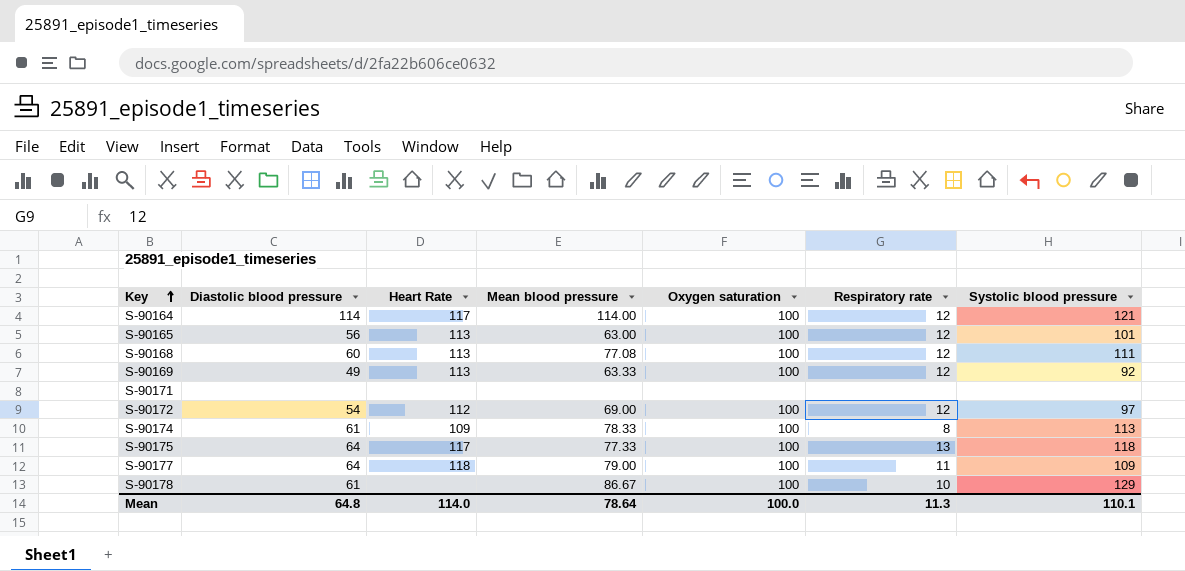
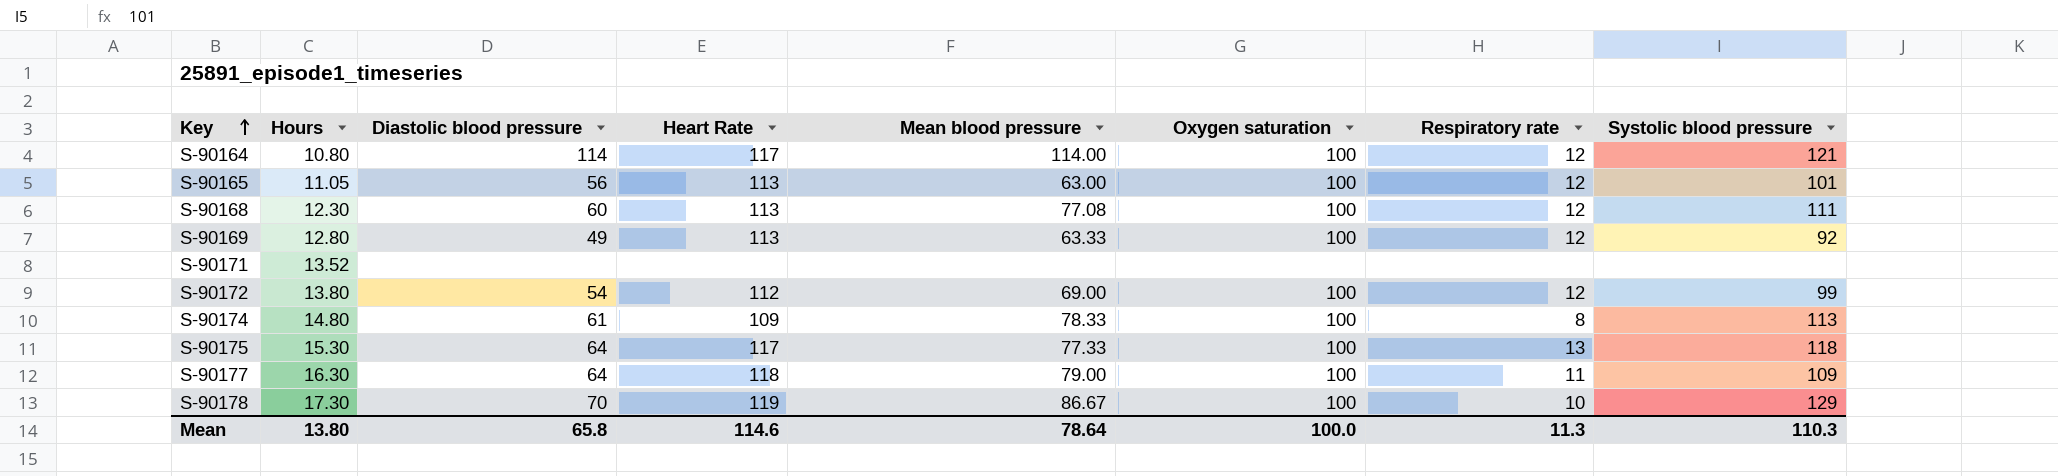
column Hours | position: none -> 2
S-90172 | Systolic blood pressure: 97 -> 99
S-90178 | Diastolic blood pressure: 61 -> 70
S-90178 | Heart Rate: none -> 119
Mean | Diastolic blood pressure: 64.8 -> 65.8
Mean | Heart Rate: 114.0 -> 114.6
Mean | Systolic blood pressure: 110.1 -> 110.3

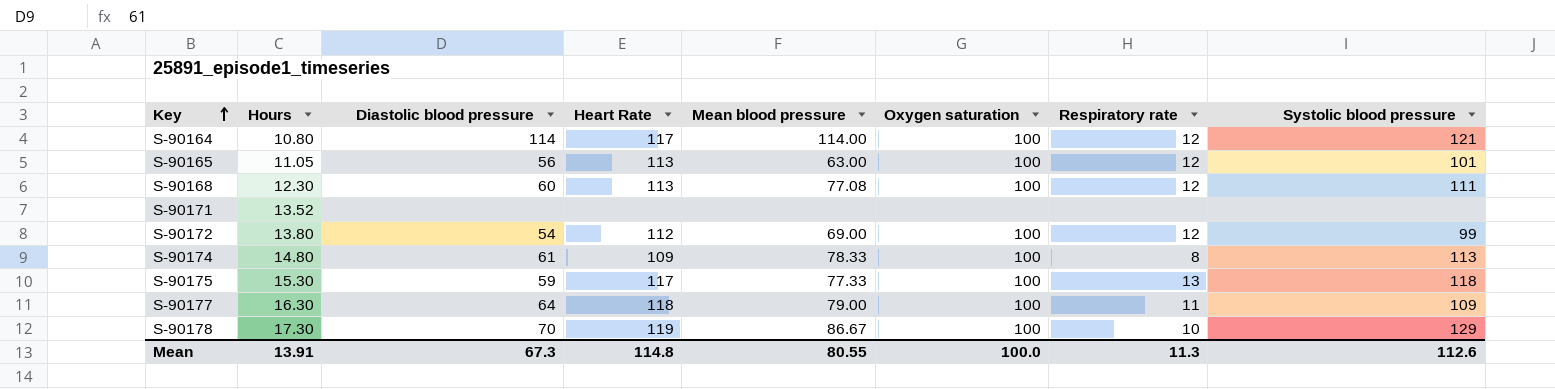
row S-90169: 12.80 | 49 | 113 | 63.33 | 100 | 12 | 92 -> none
S-90175 | Diastolic blood pressure: 64 -> 59
Mean | Hours: 13.80 -> 13.91
Mean | Diastolic blood pressure: 65.8 -> 67.3
Mean | Heart Rate: 114.6 -> 114.8
Mean | Mean blood pressure: 78.64 -> 80.55
Mean | Systolic blood pressure: 110.3 -> 112.6

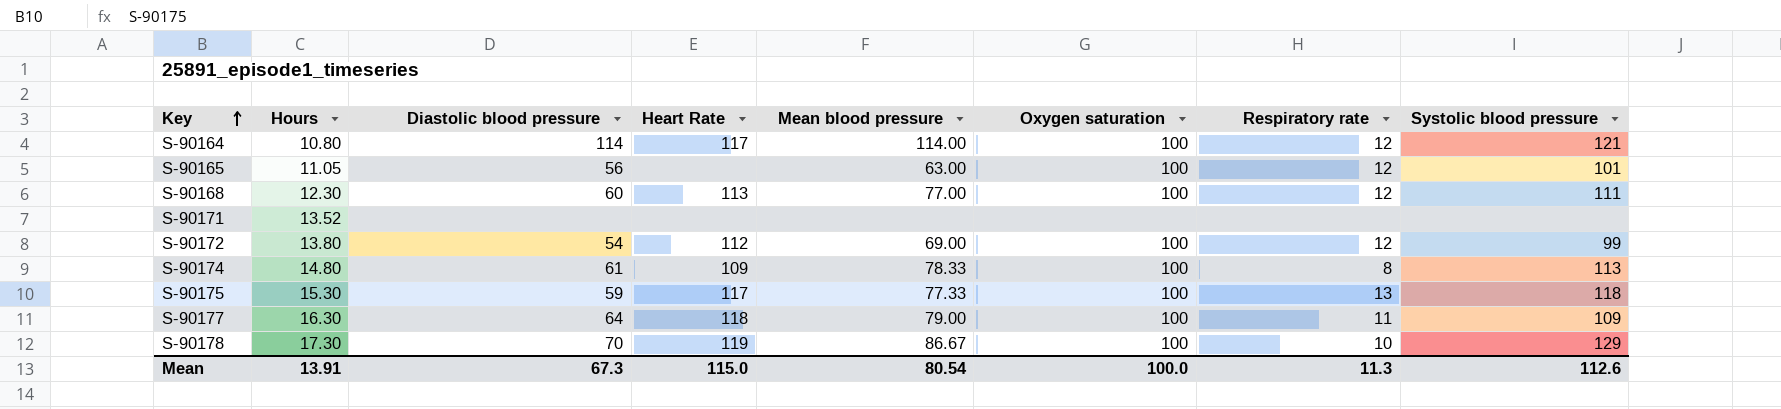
S-90165 | Heart Rate: 113 -> none
S-90168 | Mean blood pressure: 77.08 -> 77.00
Mean | Heart Rate: 114.8 -> 115.0
Mean | Mean blood pressure: 80.55 -> 80.54

